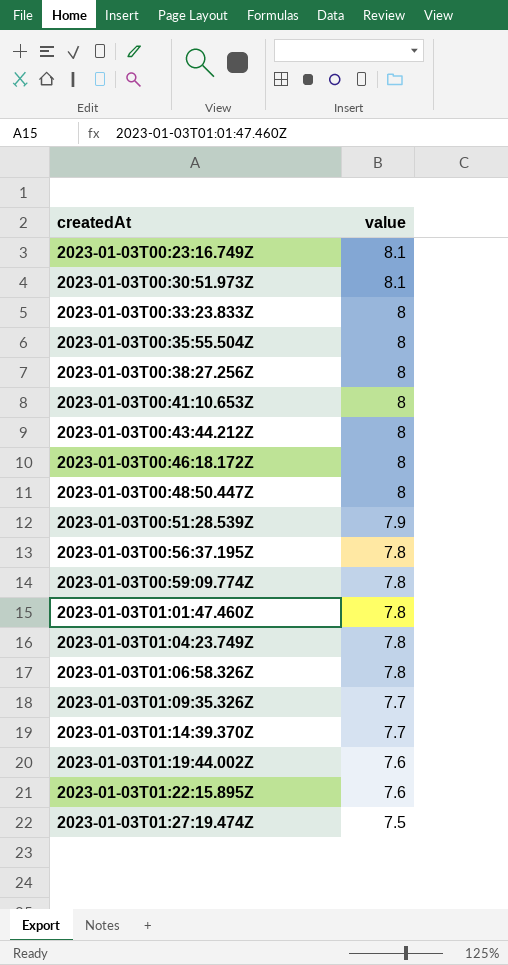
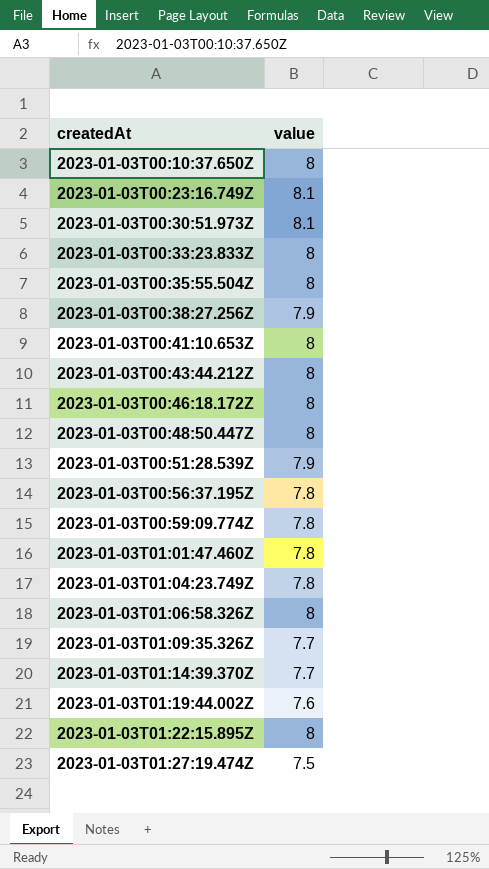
row 2023-01-03T00:10:37.650Z: none -> 8
2023-01-03T00:38:27.256Z | value: 8 -> 7.9
2023-01-03T01:06:58.326Z | value: 7.8 -> 8
2023-01-03T01:22:15.895Z | value: 7.6 -> 8

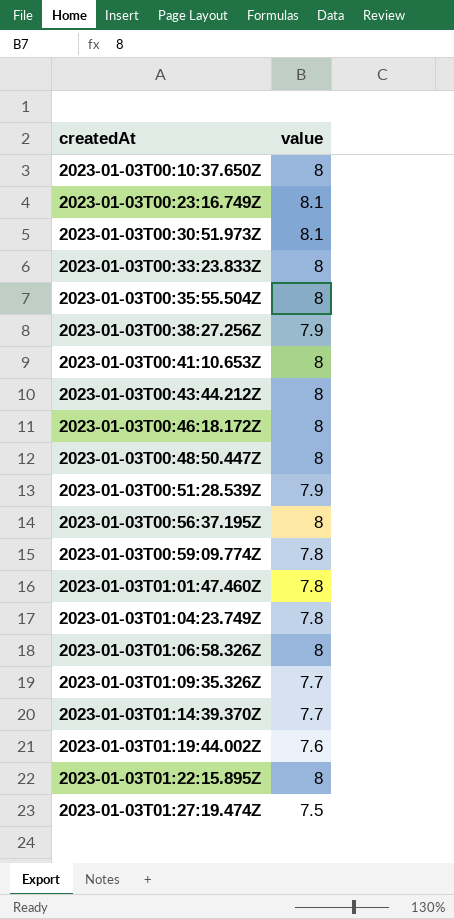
2023-01-03T00:56:37.195Z | value: 7.8 -> 8

